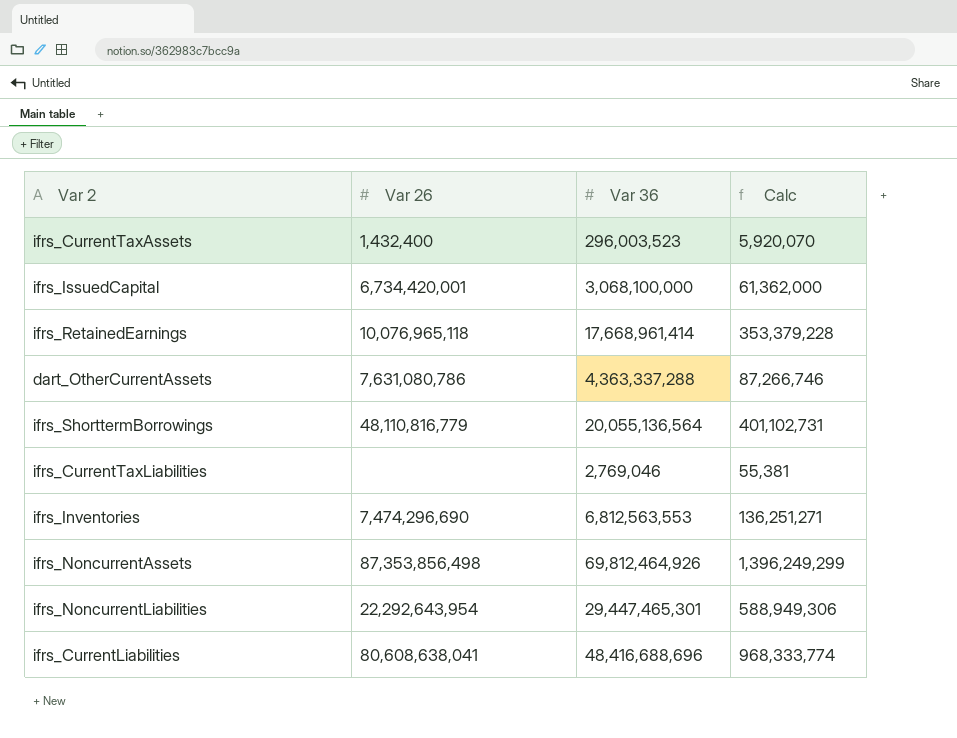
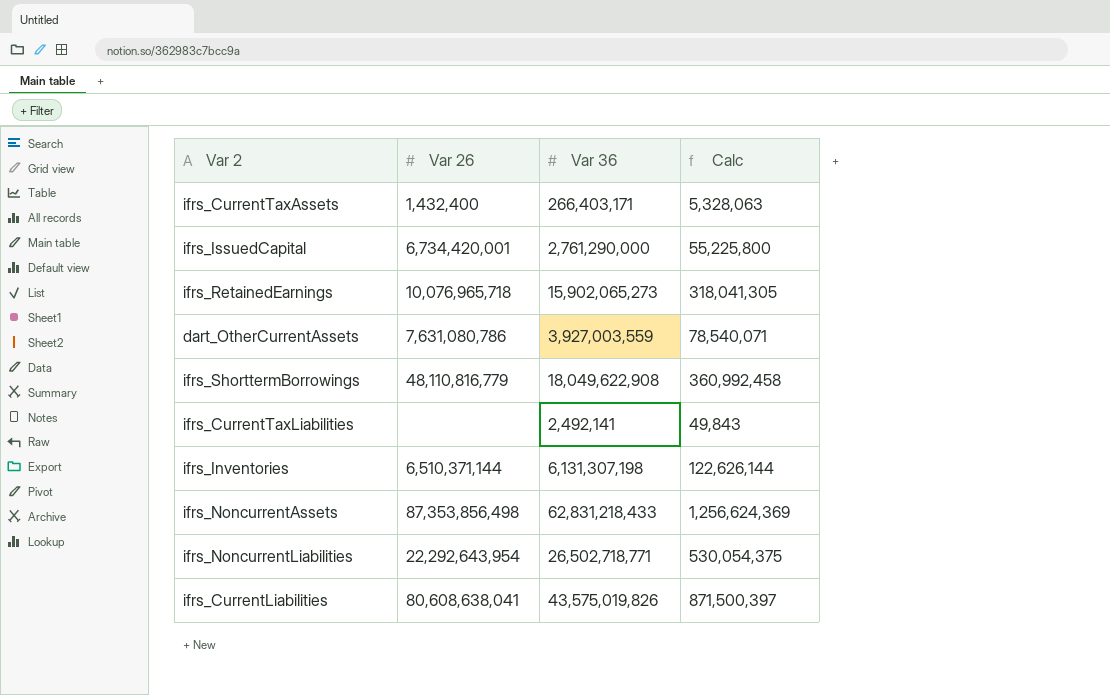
ifrs_CurrentTaxAssets | Var 36: 296,003,523 -> 266,403,171
ifrs_CurrentTaxAssets | Calc: 5,920,070 -> 5,328,063
ifrs_IssuedCapital | Var 36: 3,068,100,000 -> 2,761,290,000
ifrs_IssuedCapital | Calc: 61,362,000 -> 55,225,800
ifrs_RetainedEarnings | Var 26: 10,076,965,118 -> 10,076,965,718
ifrs_RetainedEarnings | Var 36: 17,668,961,414 -> 15,902,065,273
ifrs_RetainedEarnings | Calc: 353,379,228 -> 318,041,305
dart_OtherCurrentAssets | Var 36: 4,363,337,288 -> 3,927,003,559
dart_OtherCurrentAssets | Calc: 87,266,746 -> 78,540,071
ifrs_ShorttermBorrowings | Var 36: 20,055,136,564 -> 18,049,622,908
ifrs_ShorttermBorrowings | Calc: 401,102,731 -> 360,992,458
ifrs_CurrentTaxLiabilities | Var 36: 2,769,046 -> 2,492,141
ifrs_CurrentTaxLiabilities | Calc: 55,381 -> 49,843
ifrs_Inventories | Var 26: 7,474,296,690 -> 6,510,371,144
ifrs_Inventories | Var 36: 6,812,563,553 -> 6,131,307,198
ifrs_Inventories | Calc: 136,251,271 -> 122,626,144
ifrs_NoncurrentAssets | Var 36: 69,812,464,926 -> 62,831,218,433
ifrs_NoncurrentAssets | Calc: 1,396,249,299 -> 1,256,624,369
ifrs_NoncurrentLiabilities | Var 36: 29,447,465,301 -> 26,502,718,771
ifrs_NoncurrentLiabilities | Calc: 588,949,306 -> 530,054,375
ifrs_CurrentLiabilities | Var 36: 48,416,688,696 -> 43,575,019,826
ifrs_CurrentLiabilities | Calc: 968,333,774 -> 871,500,397

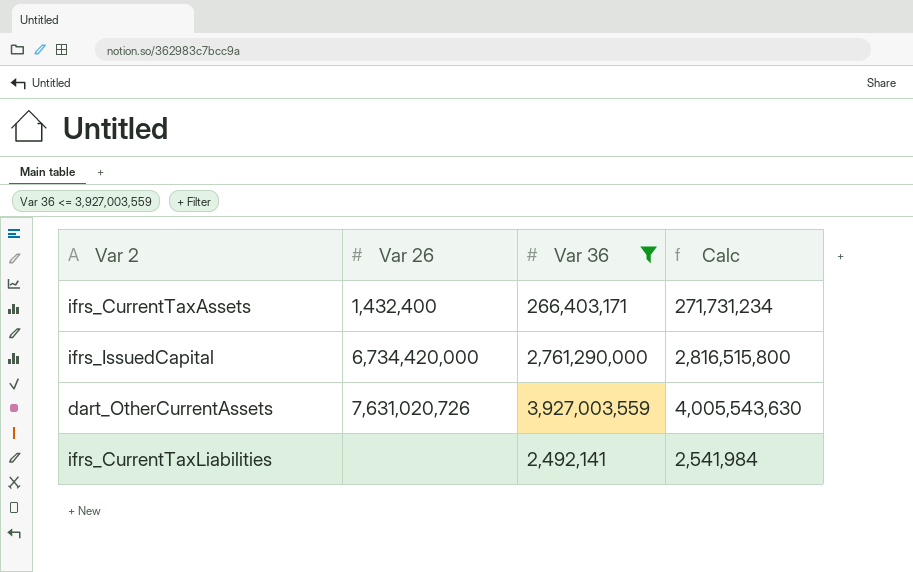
filter: none -> Var 36 <= 3,927,003,559
column Calc | formula: [Var 36] * 0.02 -> [Var 36] * 1.02
ifrs_IssuedCapital | Var 26: 6,734,420,001 -> 6,734,420,000
dart_OtherCurrentAssets | Var 26: 7,631,080,786 -> 7,631,020,726

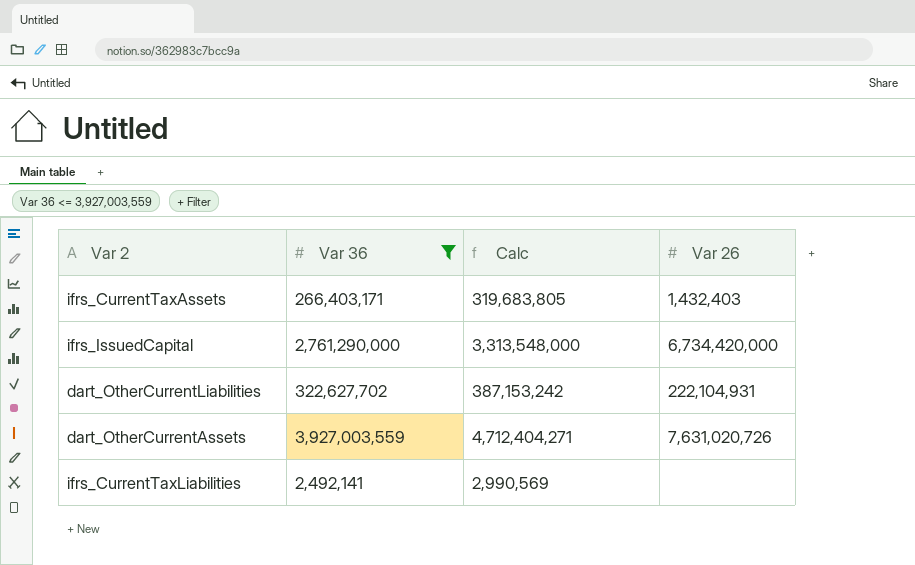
column Calc | formula: [Var 36] * 1.02 -> [Var 36] * 1.2
column Var 26 | position: 2 -> 4
ifrs_CurrentTaxAssets | Var 26: 1,432,400 -> 1,432,403
row dart_OtherCurrentLiabilities: none -> 322,627,702 | 387,153,242 | 222,104,931

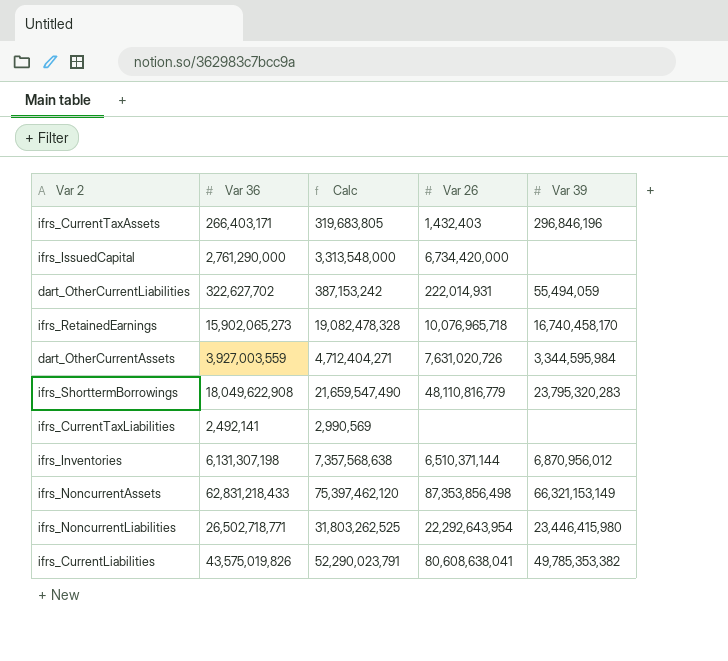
filter: Var 36 <= 3,927,003,559 -> none
column Var 39 | position: none -> 5
dart_OtherCurrentLiabilities | Var 26: 222,104,931 -> 222,014,931

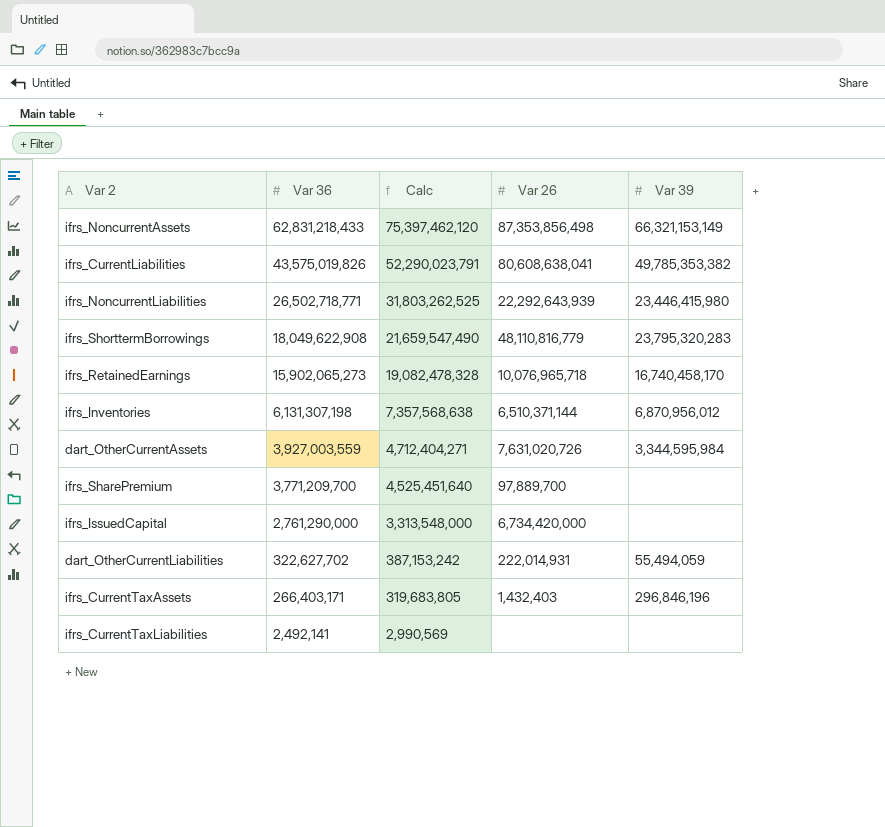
row order: none -> Var 36 descending
ifrs_NoncurrentLiabilities | Var 26: 22,292,643,954 -> 22,292,643,939
row ifrs_SharePremium: none -> 3,771,209,700 | 4,525,451,640 | 97,889,700 | none

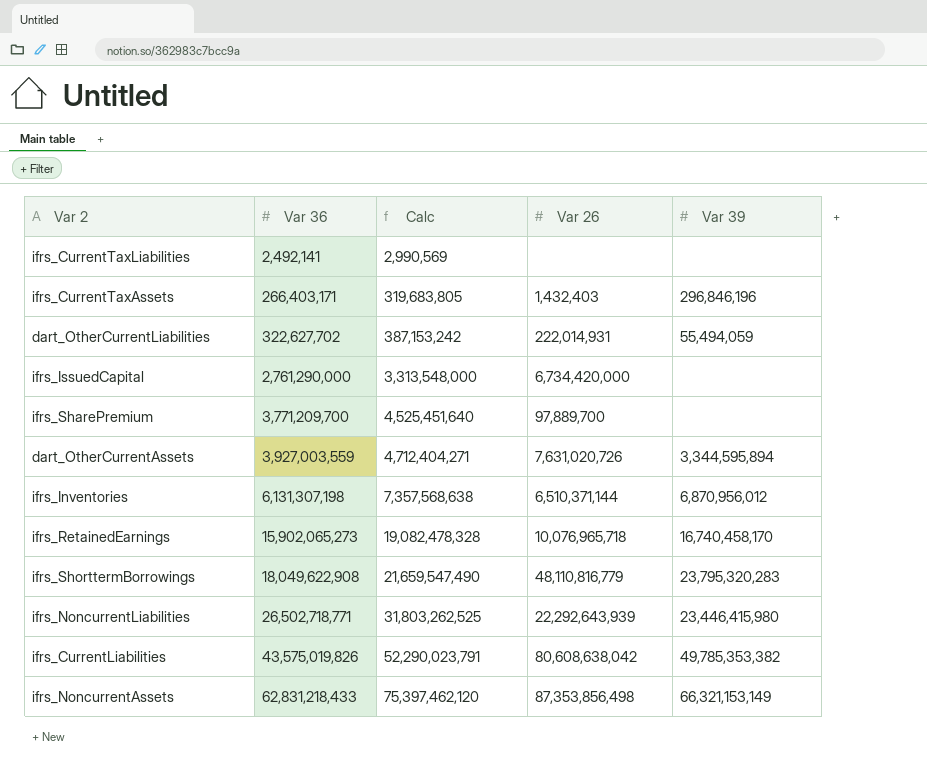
row order: Var 36 descending -> Var 36 ascending
dart_OtherCurrentAssets | Var 39: 3,344,595,984 -> 3,344,595,894
ifrs_CurrentLiabilities | Var 26: 80,608,638,041 -> 80,608,638,042

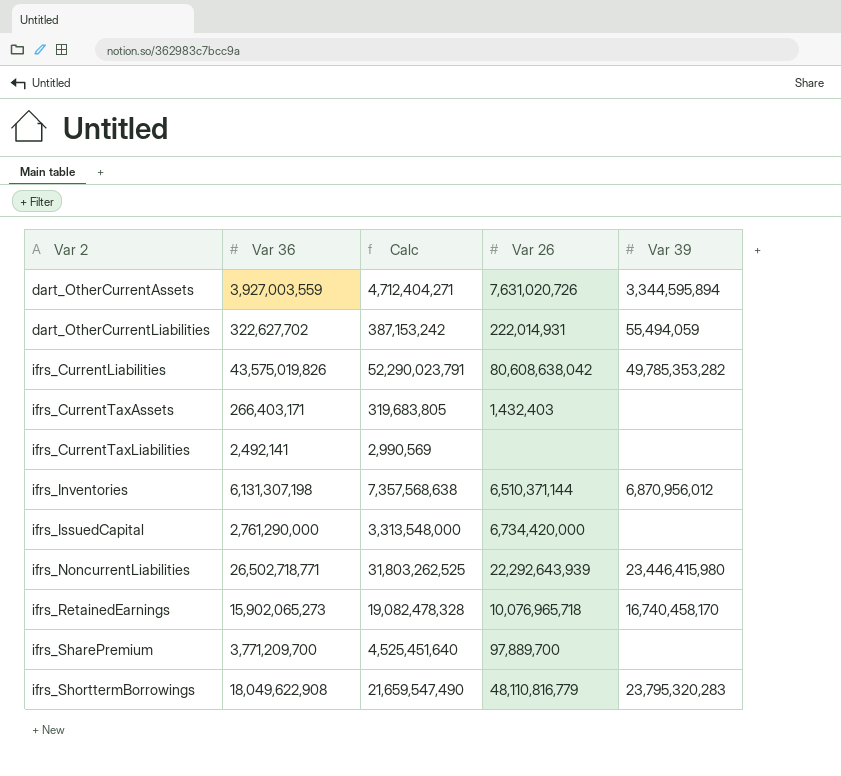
row order: Var 36 ascending -> Var 2 ascending
row ifrs_NoncurrentAssets: 62,831,218,433 | 75,397,462,120 | 87,353,856,498 | 66,321,153,149 -> none
ifrs_CurrentLiabilities | Var 39: 49,785,353,382 -> 49,785,353,282
ifrs_CurrentTaxAssets | Var 39: 296,846,196 -> none

